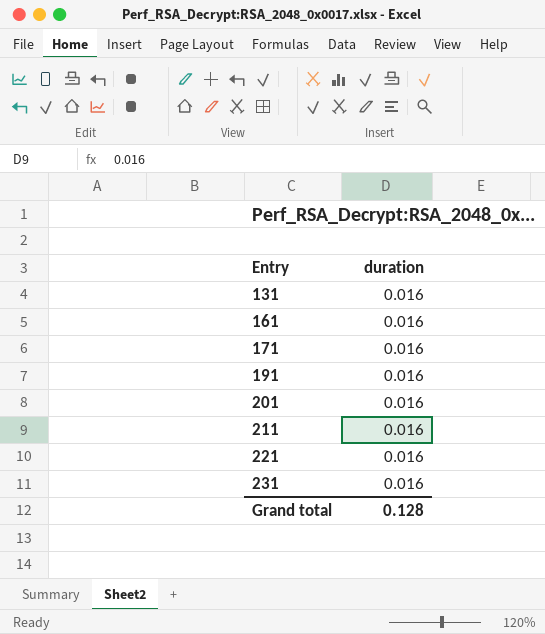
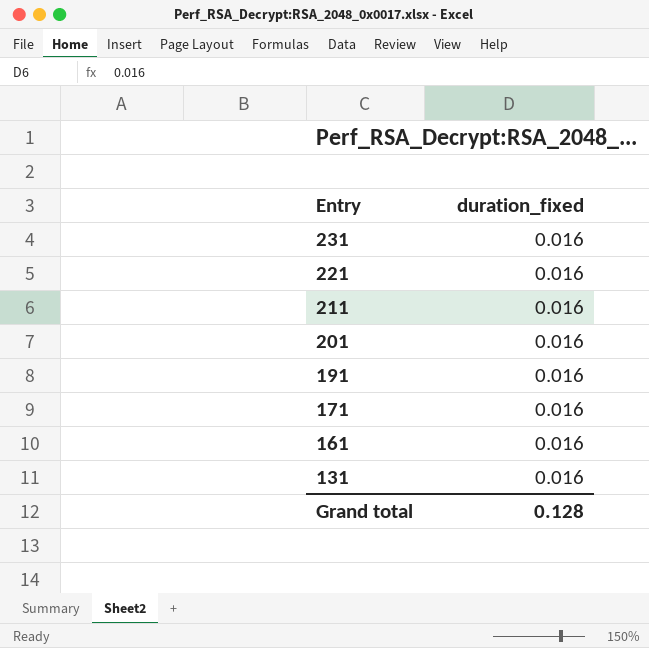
row order: Entry ascending -> Entry descending
column name: duration -> duration_fixed

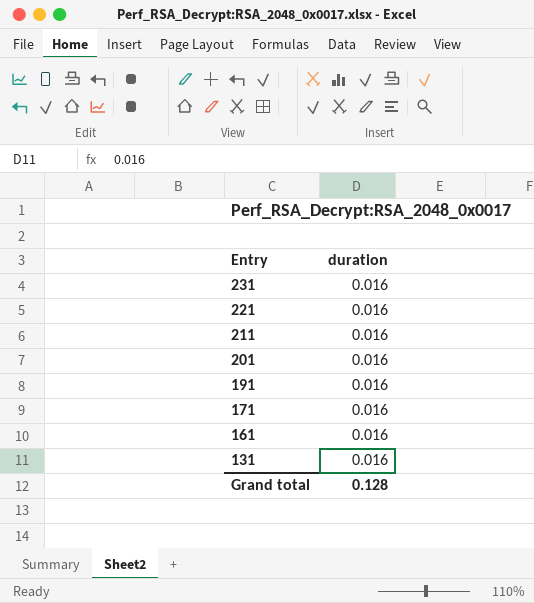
column name: duration_fixed -> duration

